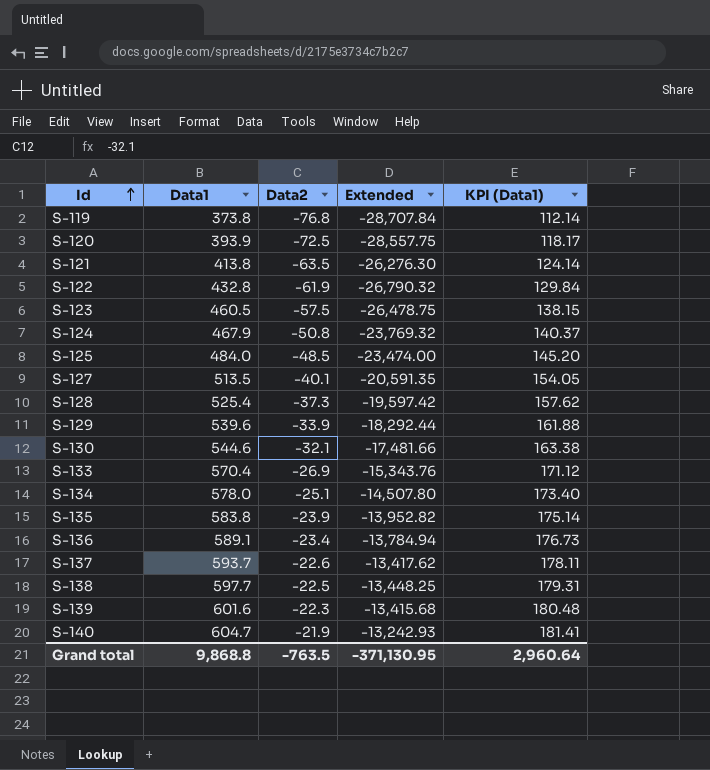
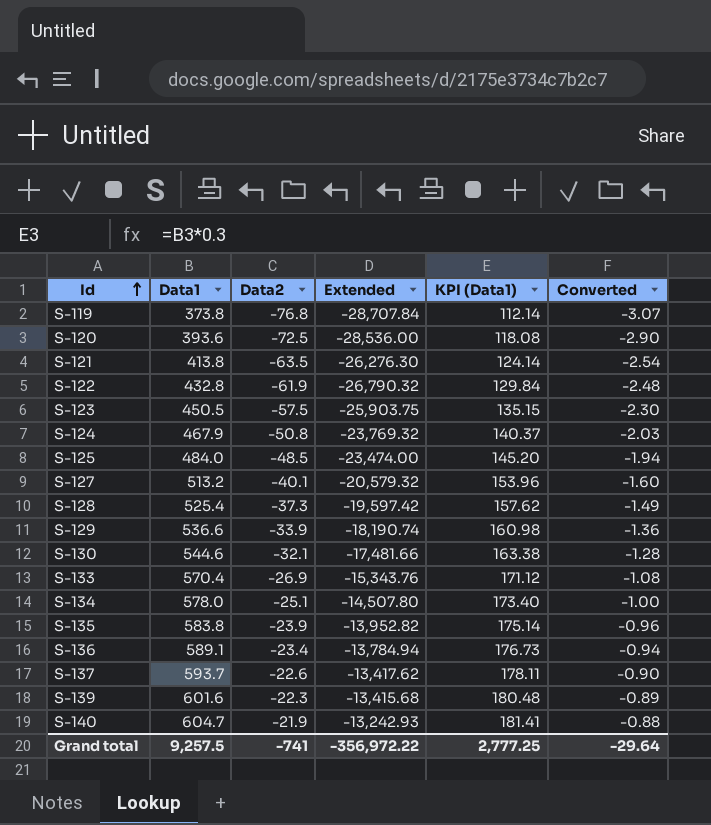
column Converted | formula: none -> [Data2] * 0.04
row S-138: 597.7 | -22.5 | -13,448.25 | 179.31 -> none
S-120 | Data1: 393.9 -> 393.6
S-120 | Extended: -28,557.75 -> -28,536.00
S-120 | KPI (Data1): 118.17 -> 118.08
S-123 | Data1: 460.5 -> 450.5
S-123 | Extended: -26,478.75 -> -25,903.75
S-123 | KPI (Data1): 138.15 -> 135.15
S-127 | Data1: 513.5 -> 513.2
S-127 | Extended: -20,591.35 -> -20,579.32
S-127 | KPI (Data1): 154.05 -> 153.96
S-129 | Data1: 539.6 -> 536.6
S-129 | Extended: -18,292.44 -> -18,190.74
S-129 | KPI (Data1): 161.88 -> 160.98
Grand total | Data1: 9,868.8 -> 9,257.5
Grand total | Data2: -763.5 -> -741
Grand total | Extended: -371,130.95 -> -356,972.22
Grand total | KPI (Data1): 2,960.64 -> 2,777.25

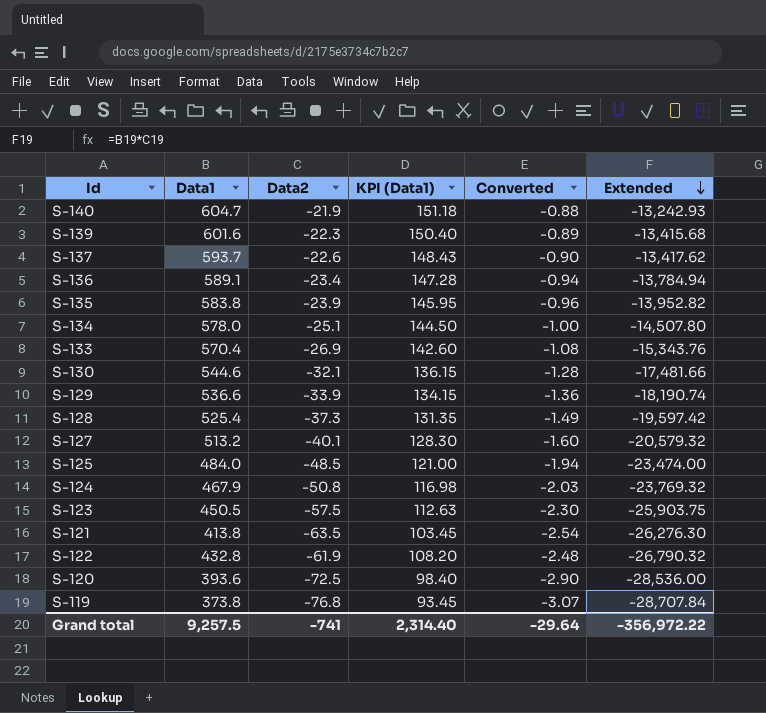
row order: Id ascending -> Extended descending
column KPI (Data1) | formula: [Data1] * 0.3 -> [Data1] * 0.25
column Extended | position: 4 -> 6
Grand total | KPI (Data1): 2,777.25 -> 2,314.40

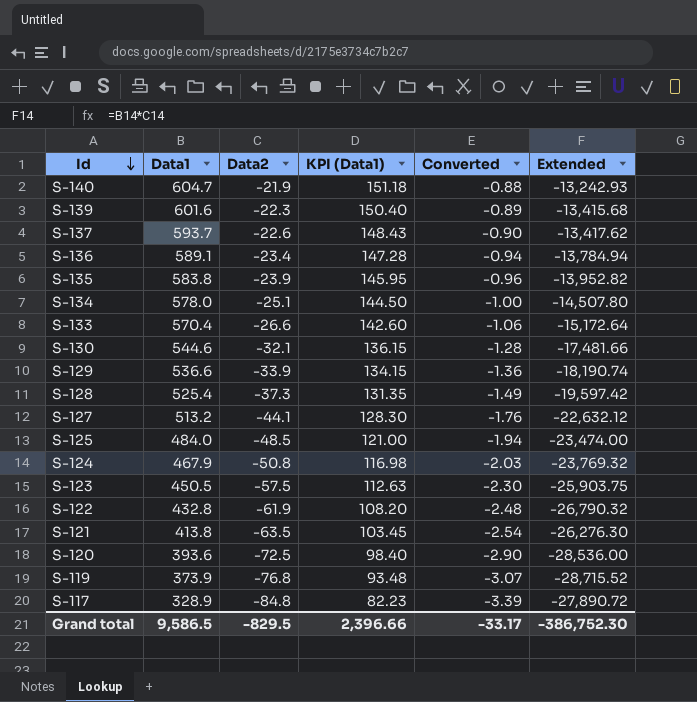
row order: Extended descending -> Id descending
S-133 | Data2: -26.9 -> -26.6
S-133 | Converted: -1.08 -> -1.06
S-133 | Extended: -15,343.76 -> -15,172.64
S-127 | Data2: -40.1 -> -44.1
S-127 | Converted: -1.60 -> -1.76
S-127 | Extended: -20,579.32 -> -22,632.12
S-119 | Data1: 373.8 -> 373.9
S-119 | KPI (Data1): 93.45 -> 93.48
S-119 | Extended: -28,707.84 -> -28,715.52
row S-117: none -> 328.9 | -84.8 | 82.23 | -3.39 | -27,890.72
Grand total | Data1: 9,257.5 -> 9,586.5
Grand total | Data2: -741 -> -829.5
Grand total | KPI (Data1): 2,314.40 -> 2,396.66
Grand total | Converted: -29.64 -> -33.17
Grand total | Extended: -356,972.22 -> -386,752.30

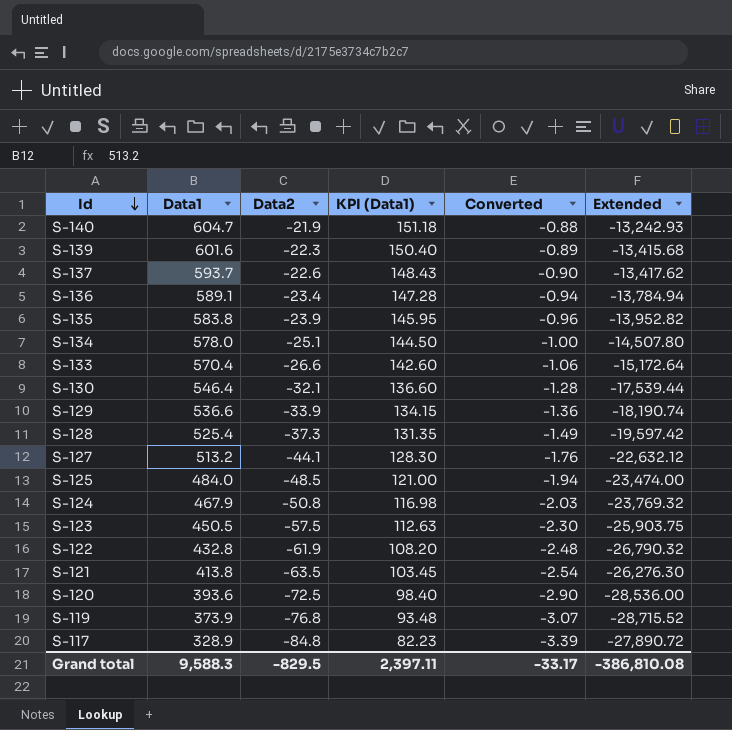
S-130 | Data1: 544.6 -> 546.4
S-130 | KPI (Data1): 136.15 -> 136.60
S-130 | Extended: -17,481.66 -> -17,539.44
Grand total | Data1: 9,586.5 -> 9,588.3
Grand total | KPI (Data1): 2,396.66 -> 2,397.11
Grand total | Extended: -386,752.30 -> -386,810.08

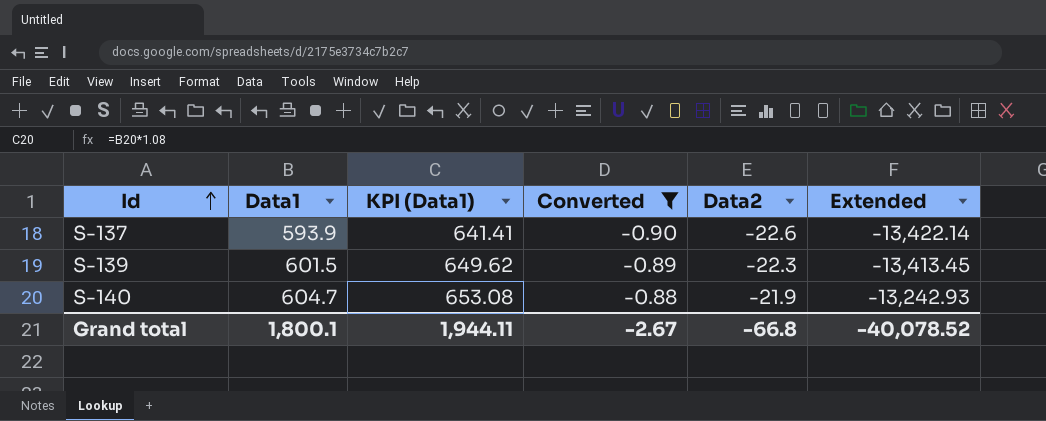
filter: none -> Converted >= -0.90
row order: Id descending -> Id ascending
column KPI (Data1) | formula: [Data1] * 0.25 -> [Data1] * 1.08
column Data2 | position: 3 -> 5
S-137 | Data1: 593.7 -> 593.9
S-137 | Extended: -13,417.62 -> -13,422.14
S-139 | Data1: 601.6 -> 601.5
S-139 | Extended: -13,415.68 -> -13,413.45
Grand total | Data1: 9,588.3 -> 1,800.1
Grand total | KPI (Data1): 2,397.11 -> 1,944.11
Grand total | Converted: -33.17 -> -2.67
Grand total | Data2: -829.5 -> -66.8
Grand total | Extended: -386,810.08 -> -40,078.52

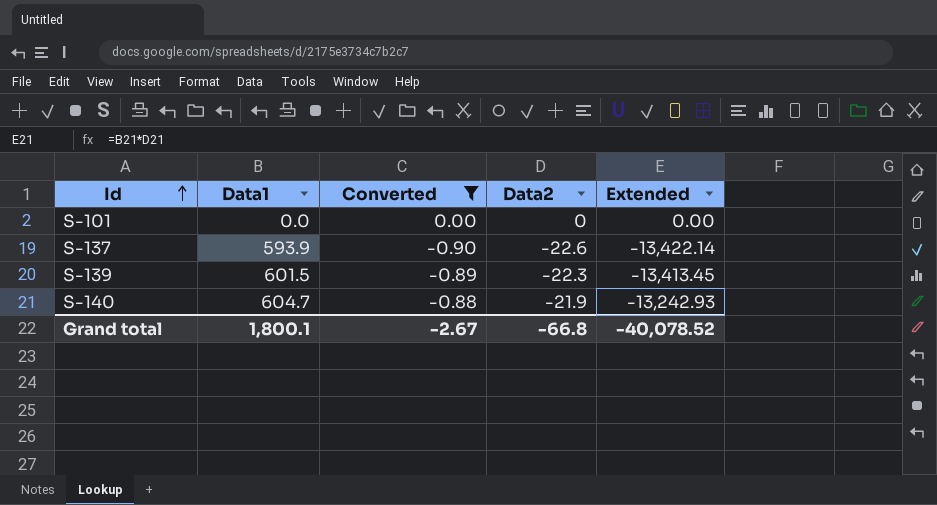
column KPI (Data1) | formula: [Data1] * 1.08 -> none
row S-101: none -> 0.0 | 0.00 | 0 | 0.00

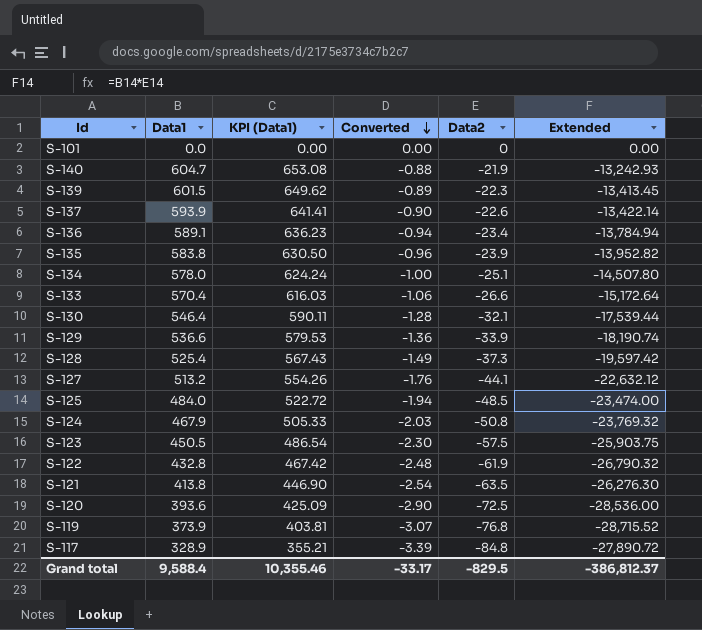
filter: Converted >= -0.90 -> none
row order: Id ascending -> Converted descending
column KPI (Data1) | formula: none -> [Data1] * 1.08
Grand total | Data1: 1,800.1 -> 9,588.4
Grand total | Converted: -2.67 -> -33.17
Grand total | Data2: -66.8 -> -829.5
Grand total | Extended: -40,078.52 -> -386,812.37

